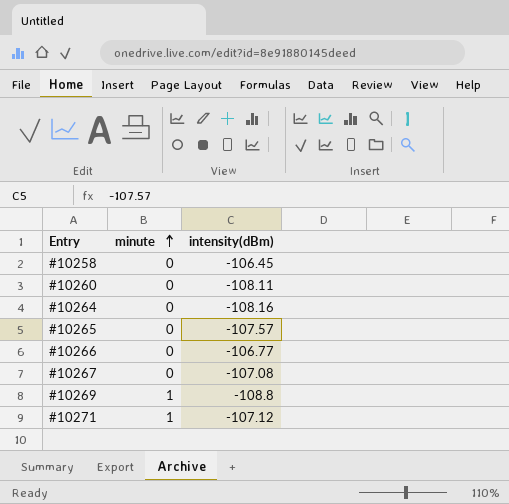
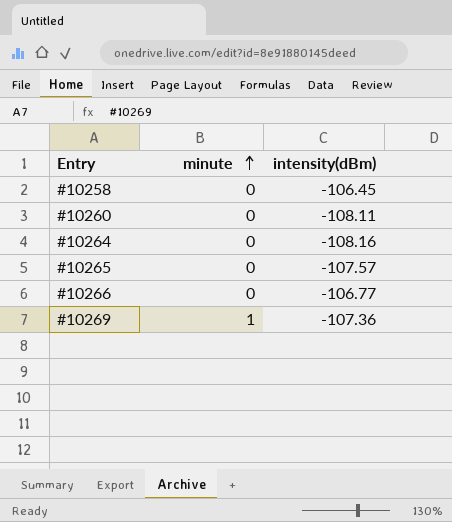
row #10267: 0 | -107.08 -> none
row #10271: 1 | -107.12 -> none
#10269 | intensity(dBm): -108.8 -> -107.36

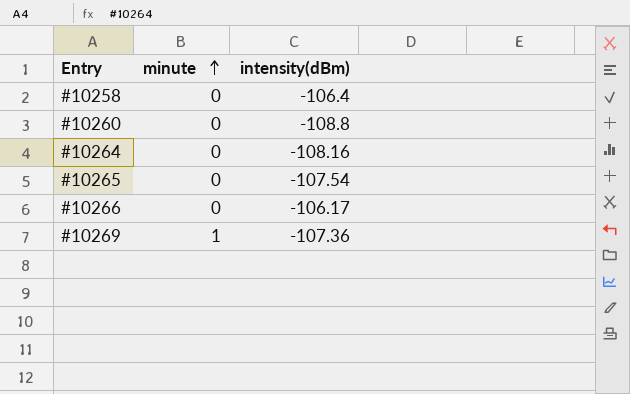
#10258 | intensity(dBm): -106.45 -> -106.4
#10260 | intensity(dBm): -108.11 -> -108.8
#10265 | intensity(dBm): -107.57 -> -107.54
#10266 | intensity(dBm): -106.77 -> -106.17

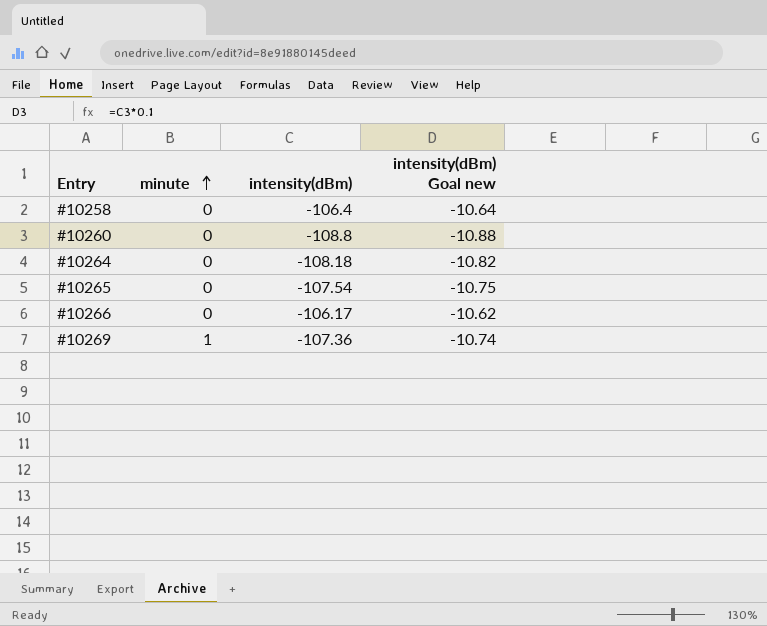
column intensity(dBm) Goal new | formula: none -> [intensity(dBm)] * 0.1
#10264 | intensity(dBm): -108.16 -> -108.18

